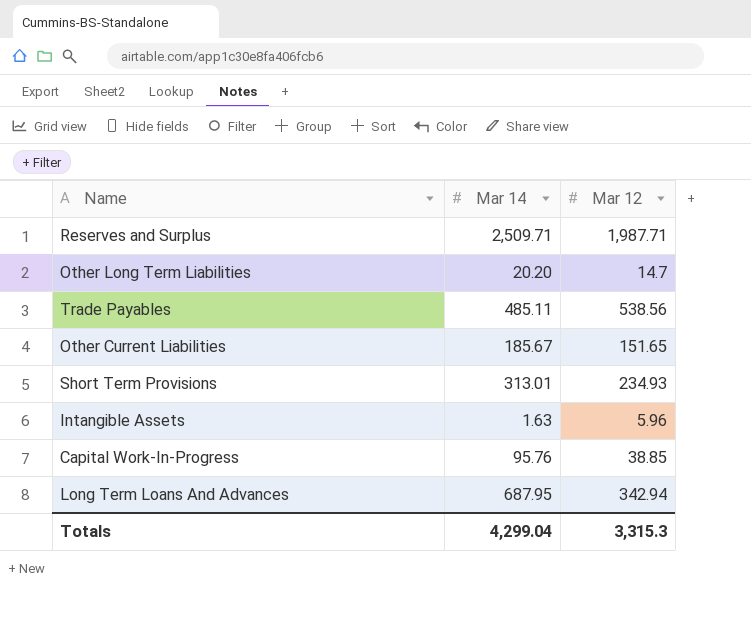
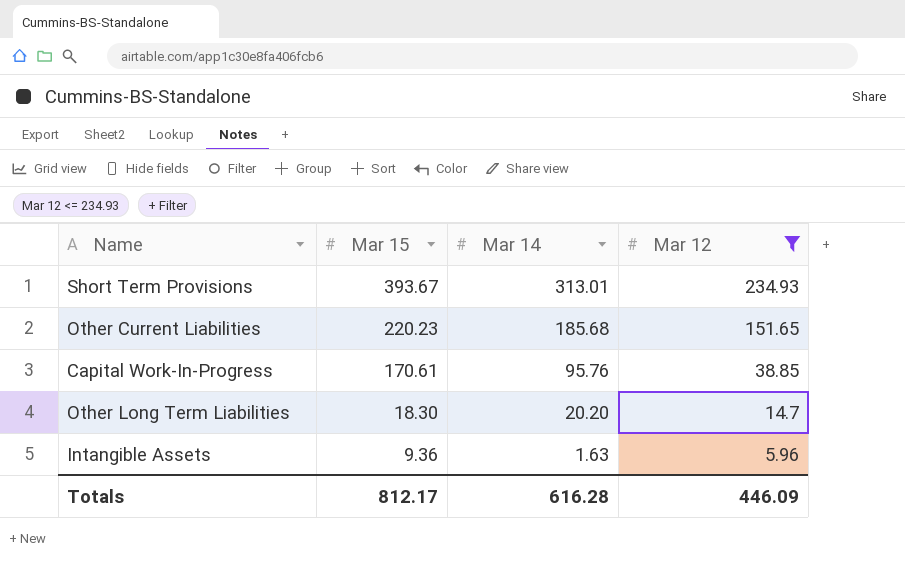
filter: none -> Mar 12 <= 234.93
row order: none -> Mar 15 descending
column Mar 15 | position: none -> 2
Other Current Liabilities | Mar 14: 185.67 -> 185.68
Totals | Mar 14: 4,299.04 -> 616.28
Totals | Mar 12: 3,315.3 -> 446.09

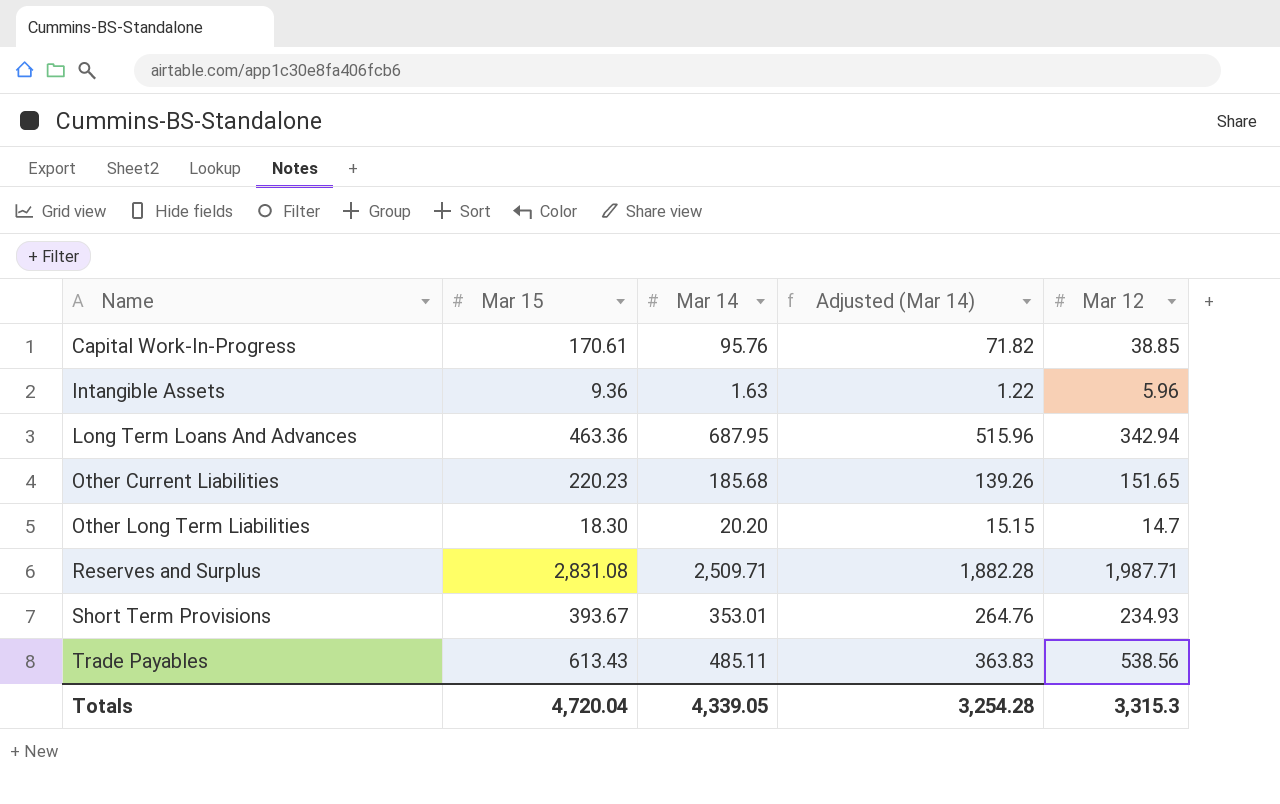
filter: Mar 12 <= 234.93 -> none
row order: Mar 15 descending -> Name ascending
column Adjusted (Mar 14) | formula: none -> [Mar 14] * 0.75
Short Term Provisions | Mar 14: 313.01 -> 353.01
Totals | Mar 15: 812.17 -> 4,720.04
Totals | Mar 14: 616.28 -> 4,339.05
Totals | Mar 12: 446.09 -> 3,315.3

